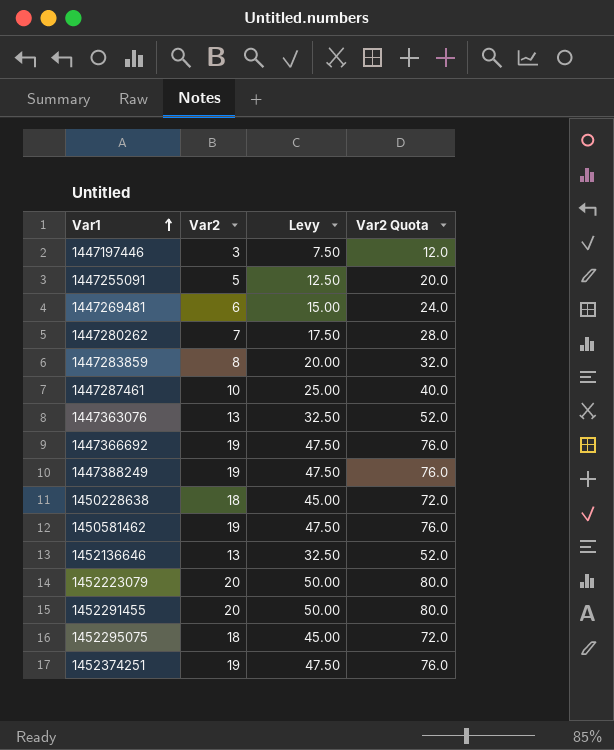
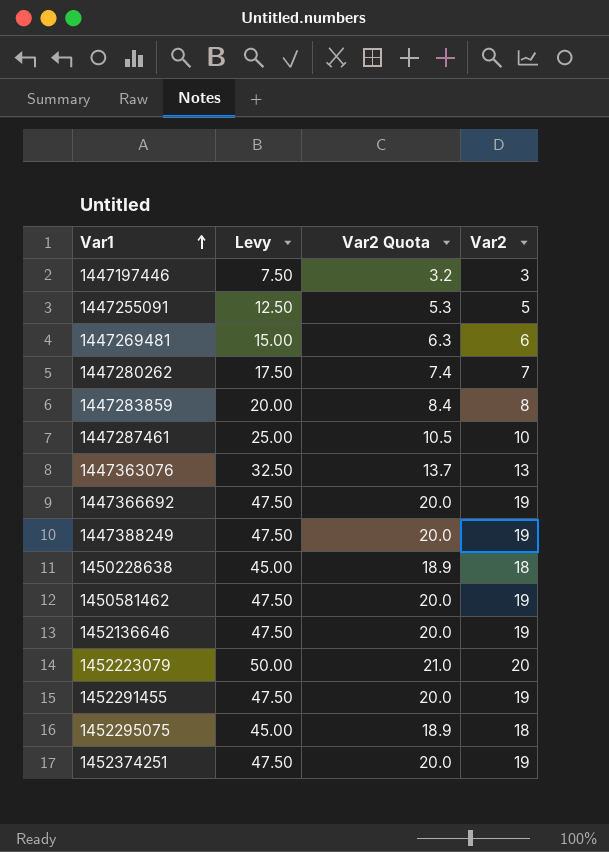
column Var2 Quota | formula: [Var2] * 4 -> [Var2] * 1.05
column Var2 | position: 2 -> 4
1452136646 | Levy: 32.50 -> 47.50
1452136646 | Var2: 13 -> 19
1452291455 | Levy: 50.00 -> 47.50
1452291455 | Var2: 20 -> 19

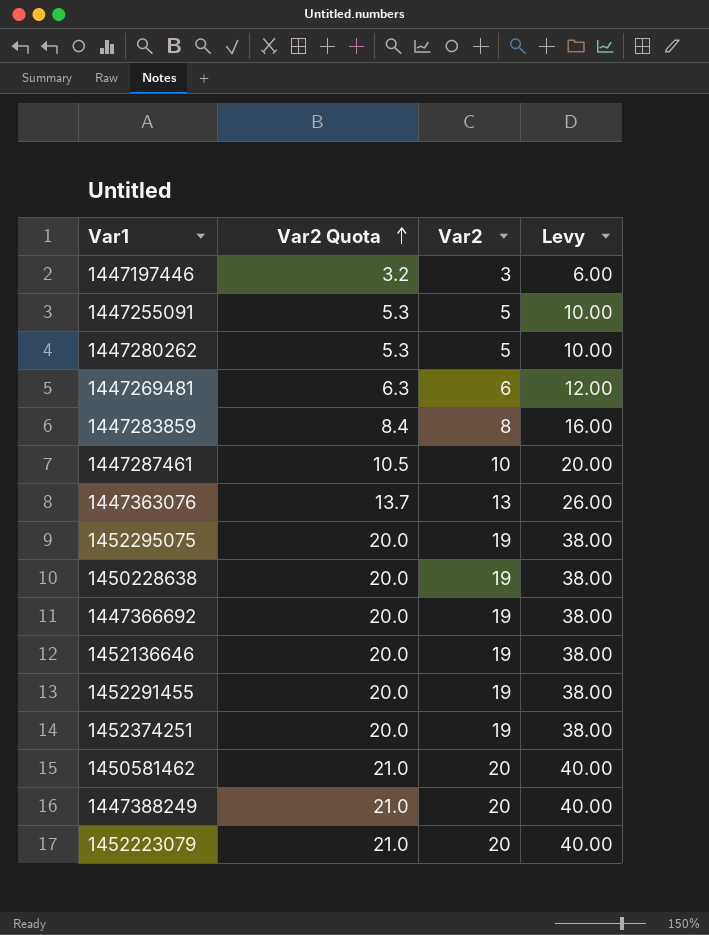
row order: Var1 ascending -> Var2 Quota ascending
column Levy | formula: [Var2] * 2.5 -> [Var2] * 2
column Levy | position: 2 -> 4
1447280262 | Var2 Quota: 7.4 -> 5.3
1447280262 | Var2: 7 -> 5
1452295075 | Var2 Quota: 18.9 -> 20.0
1452295075 | Var2: 18 -> 19
1450228638 | Var2 Quota: 18.9 -> 20.0
1450228638 | Var2: 18 -> 19
1450581462 | Var2 Quota: 20.0 -> 21.0
1450581462 | Var2: 19 -> 20
1447388249 | Var2 Quota: 20.0 -> 21.0
1447388249 | Var2: 19 -> 20

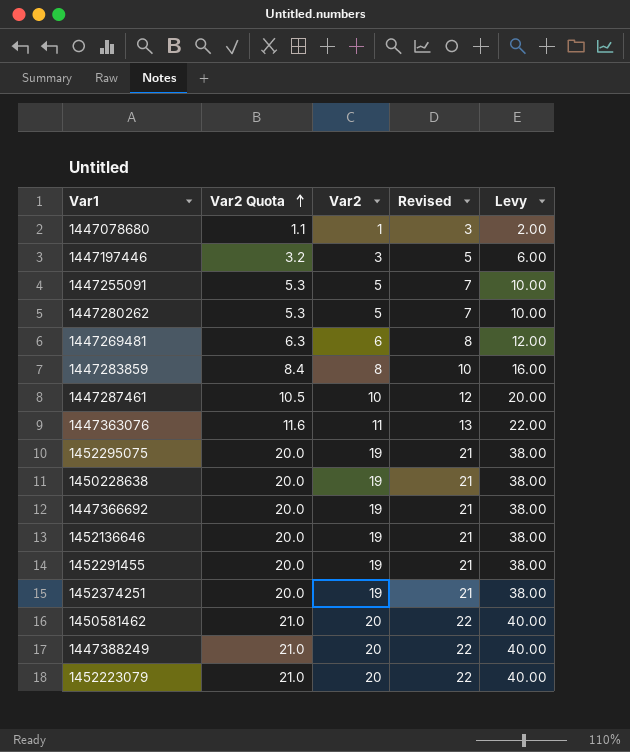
column Revised | formula: none -> [Var2] + 2
row 1447078680: none -> 1.1 | 1 | 3 | 2.00
1447363076 | Var2 Quota: 13.7 -> 11.6
1447363076 | Var2: 13 -> 11
1447363076 | Levy: 26.00 -> 22.00

